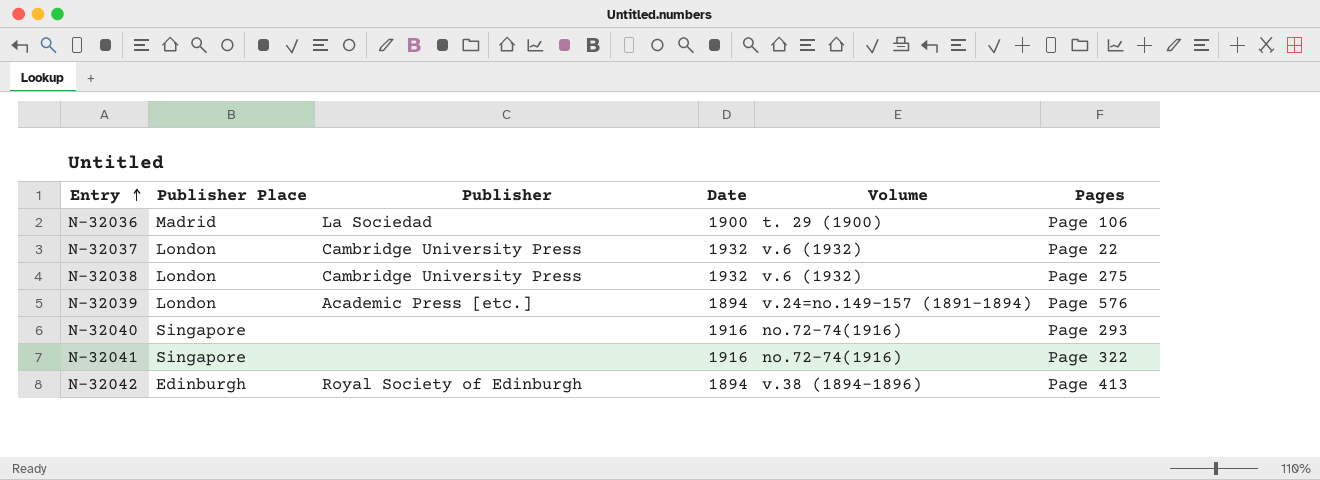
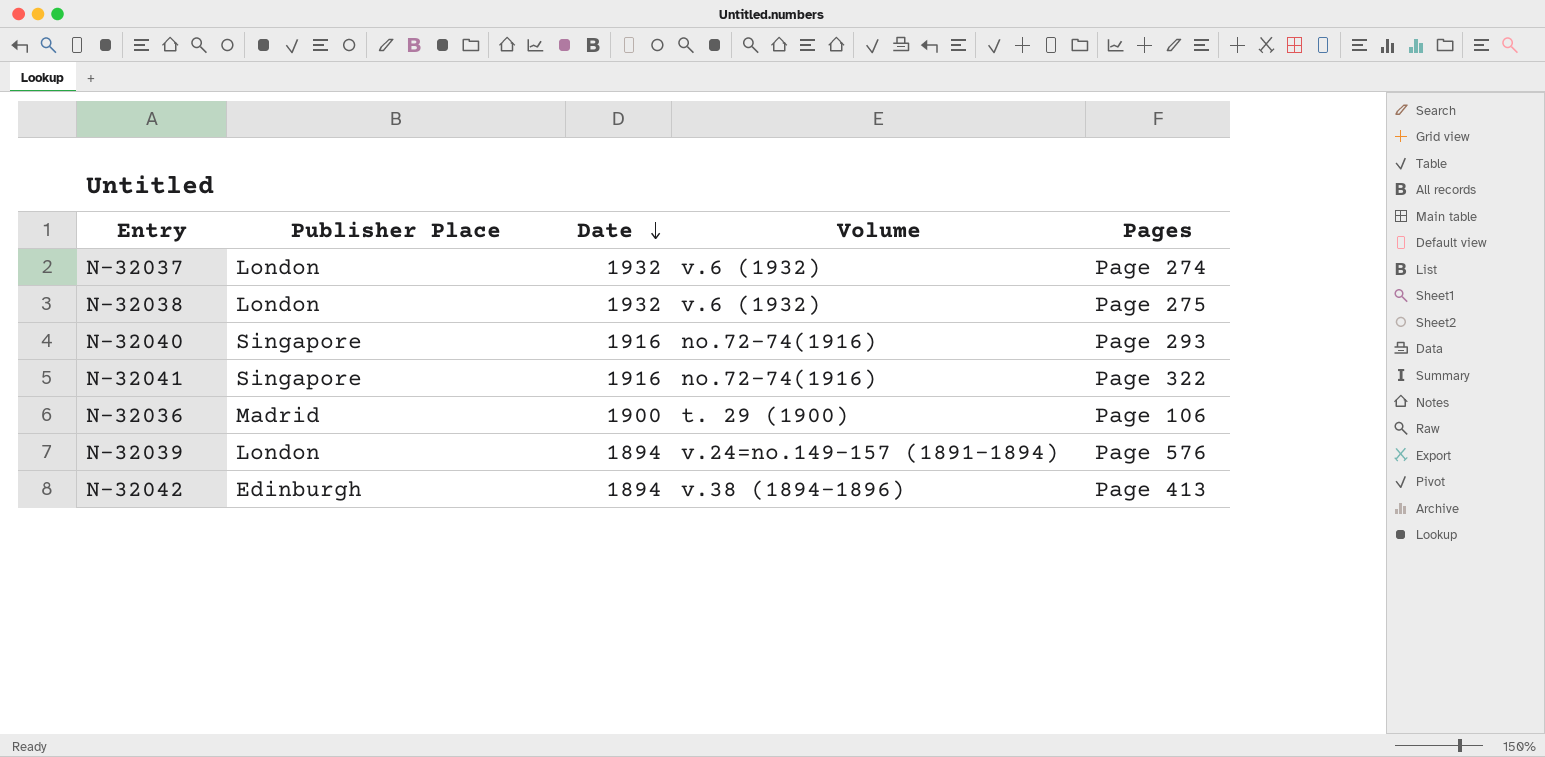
row order: Entry ascending -> Date descending
column Publisher | position: 3 -> none
N-32037 | Pages: Page 22 -> Page 274

